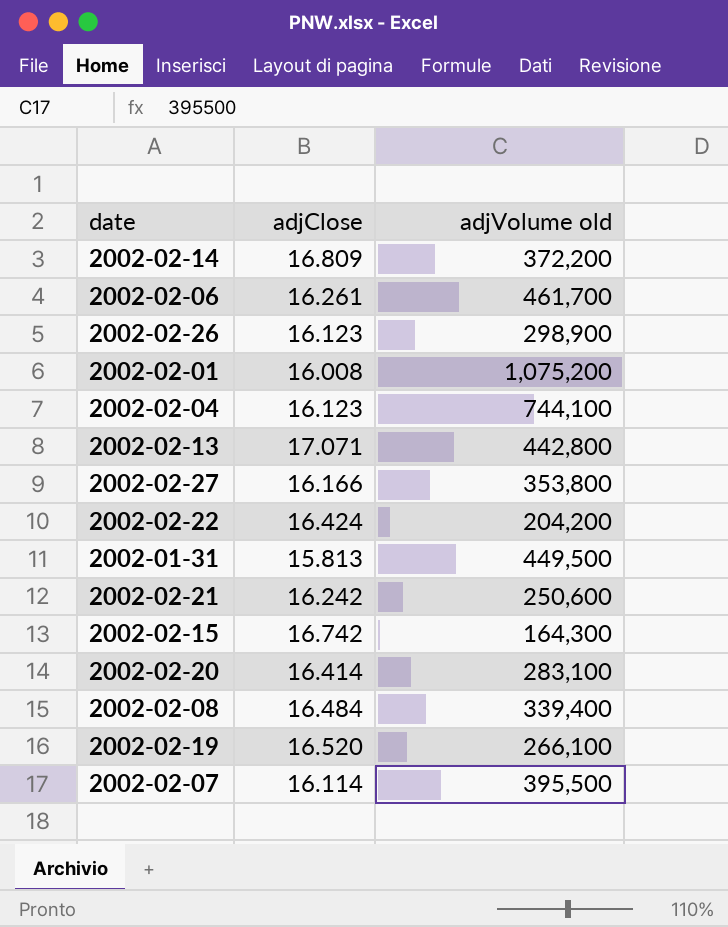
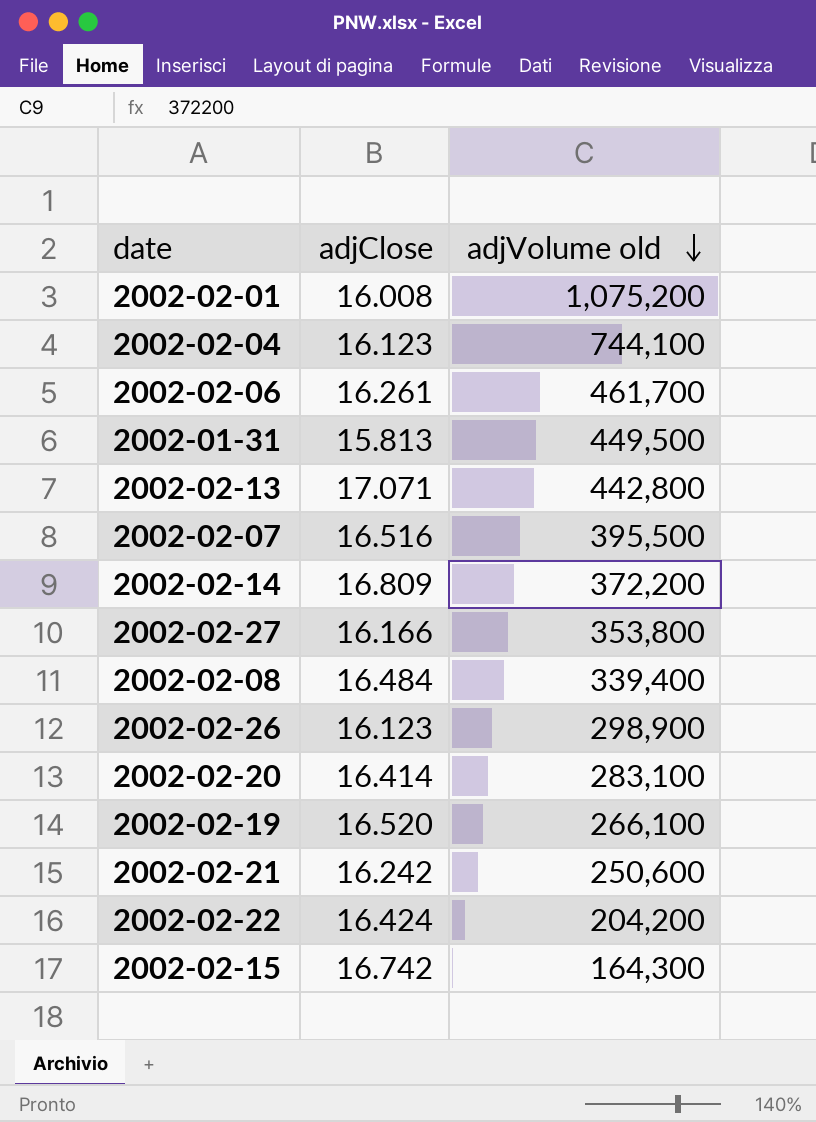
row order: none -> adjVolume old descending
2002-02-07 | adjClose: 16.114 -> 16.516

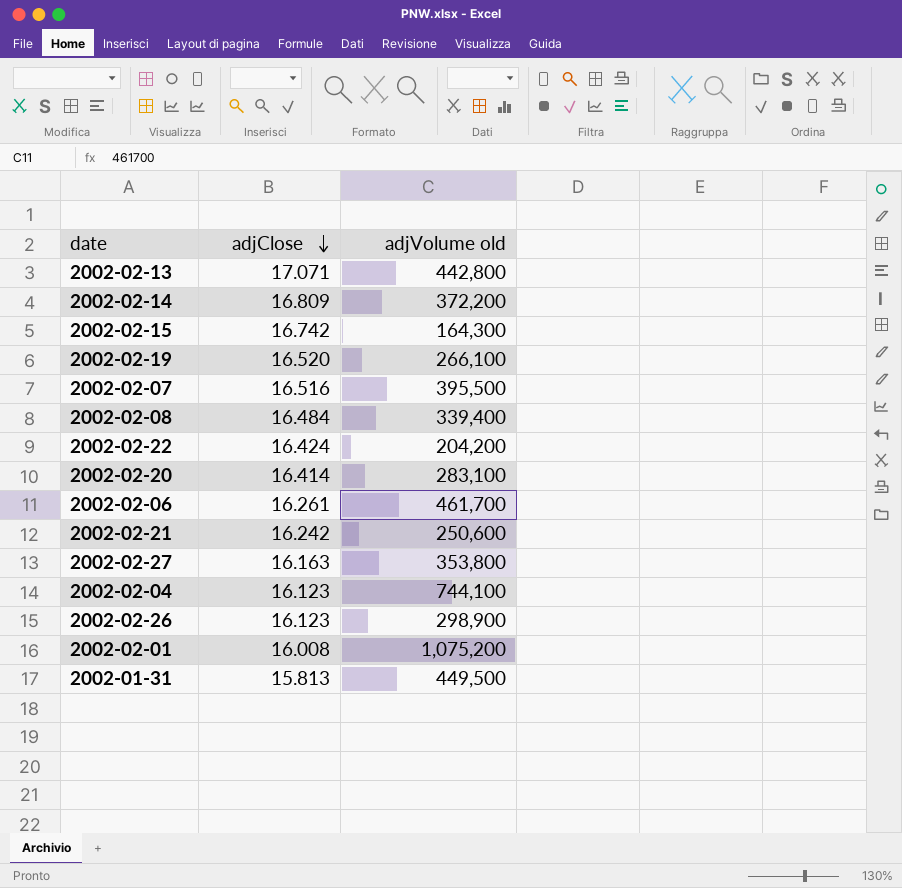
row order: adjVolume old descending -> adjClose descending
2002-02-27 | adjClose: 16.166 -> 16.163

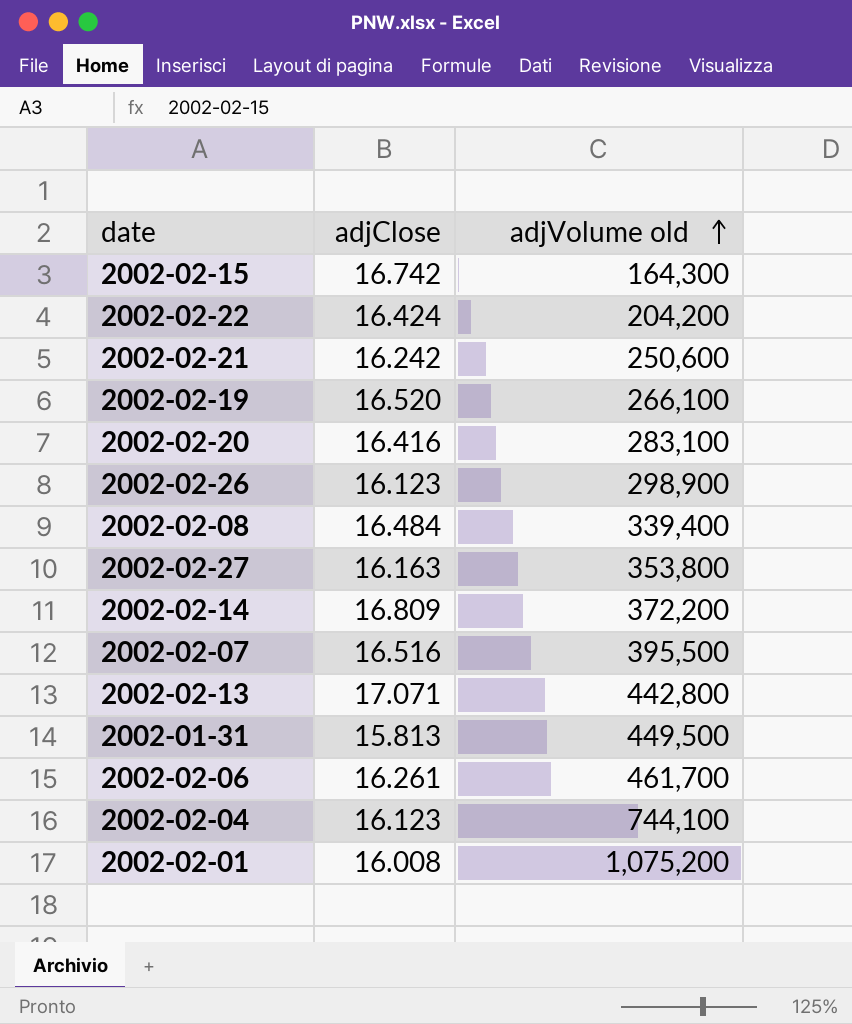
row order: adjClose descending -> adjVolume old ascending
2002-02-20 | adjClose: 16.414 -> 16.416

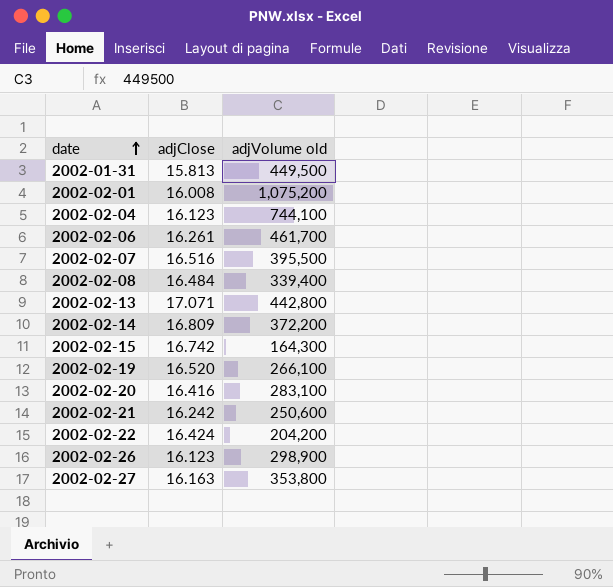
row order: adjVolume old ascending -> date ascending

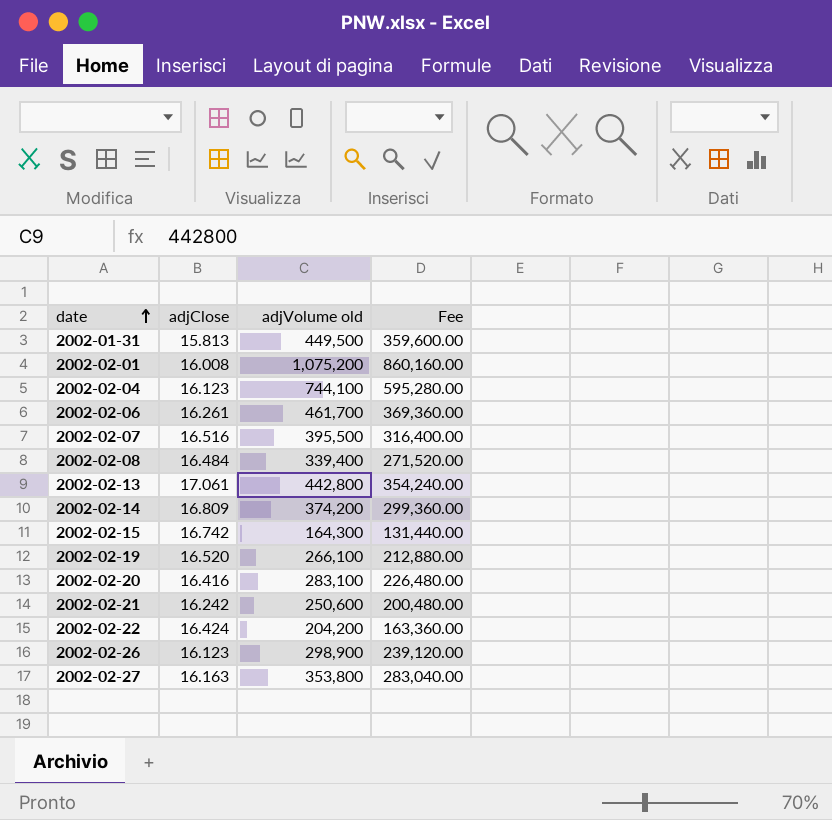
column Fee | formula: none -> [adjVolume old] * 0.8
2002-02-13 | adjClose: 17.071 -> 17.061
2002-02-14 | adjVolume old: 372,200 -> 374,200

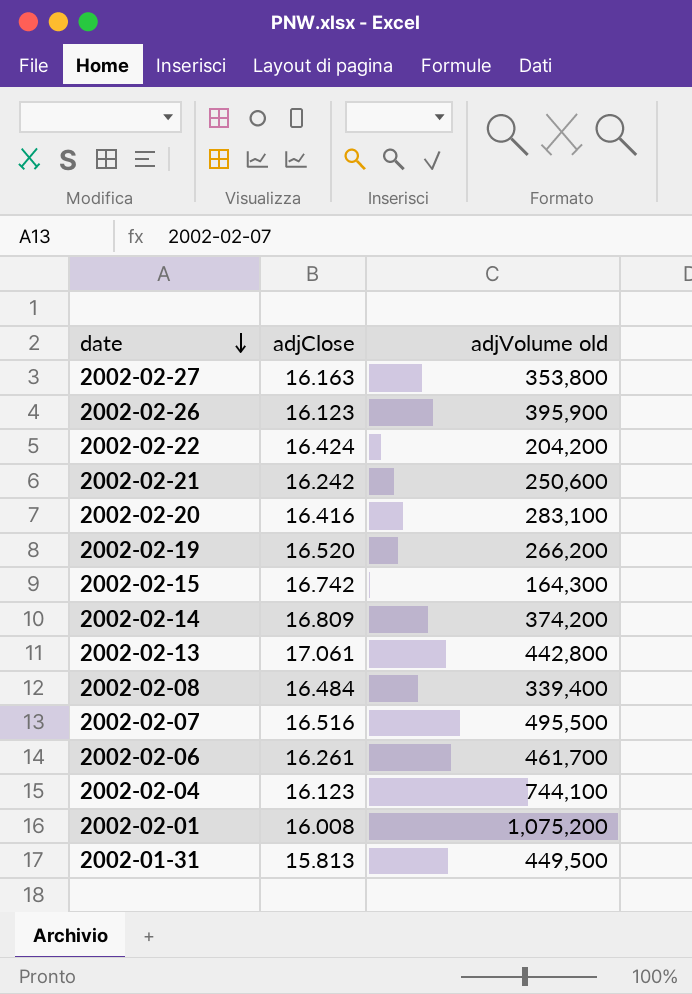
row order: date ascending -> date descending
column Fee | formula: [adjVolume old] * 0.8 -> none
2002-02-26 | adjVolume old: 298,900 -> 395,900
2002-02-19 | adjVolume old: 266,100 -> 266,200
2002-02-07 | adjVolume old: 395,500 -> 495,500

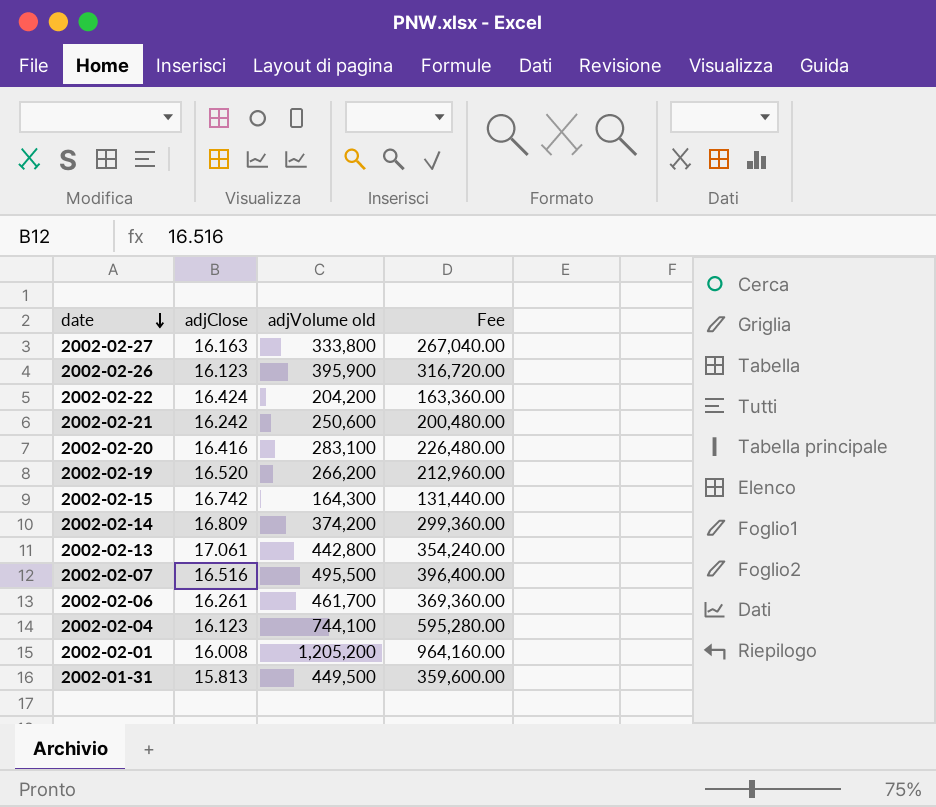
column Fee | formula: none -> [adjVolume old] * 0.8
row 2002-02-08: 16.484 | 339,400 -> none
2002-02-27 | adjVolume old: 353,800 -> 333,800
2002-02-01 | adjVolume old: 1,075,200 -> 1,205,200

